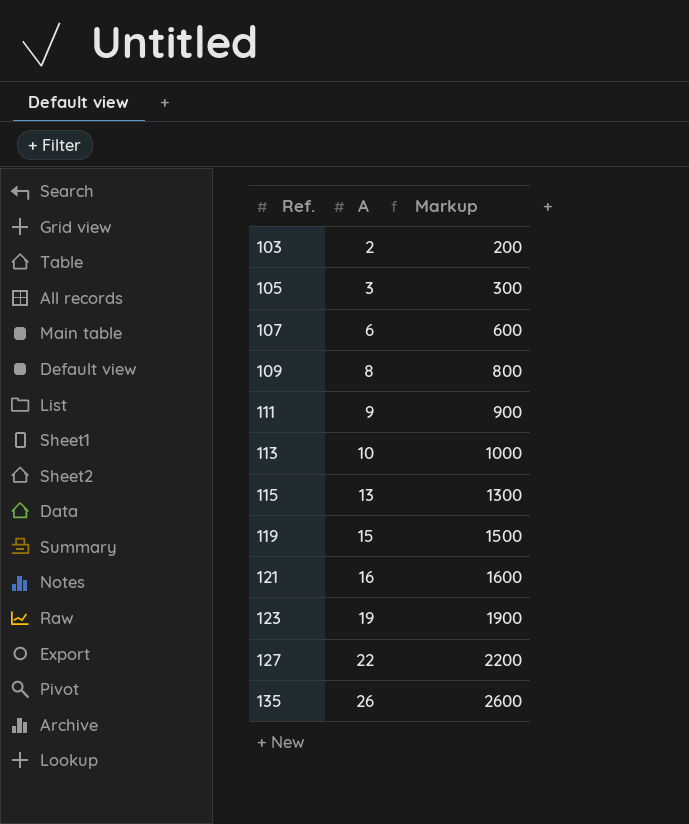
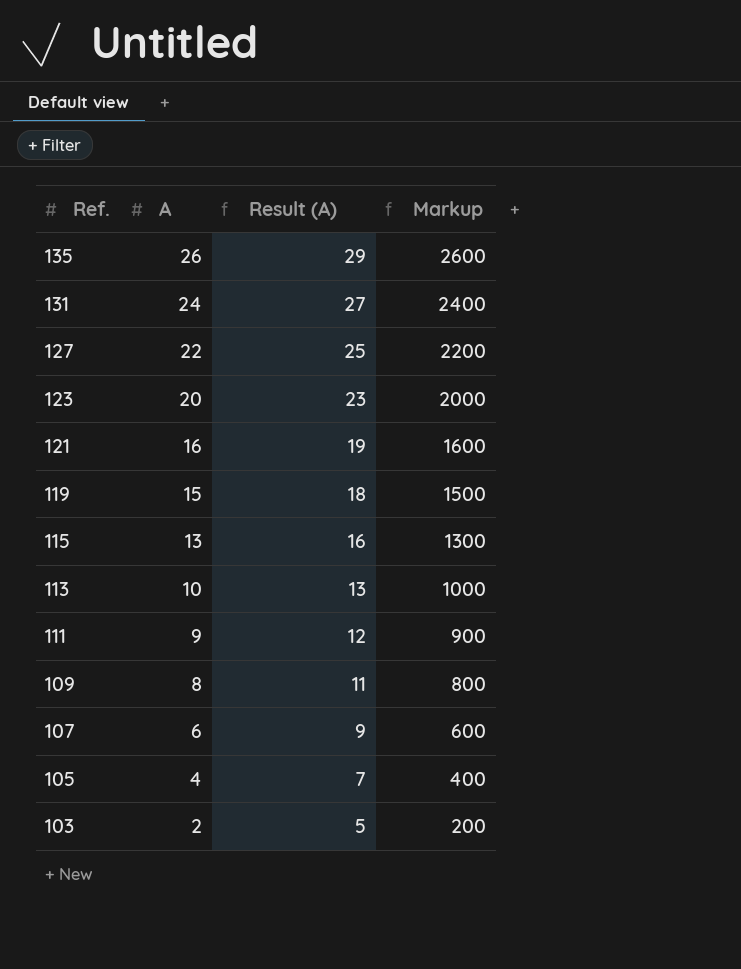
row order: Ref. ascending -> Ref. descending
column Result (A) | formula: none -> [A] + 3
row 131: none -> 24 | 27 | 2400
123 | A: 19 -> 20
123 | Markup: 1900 -> 2000
105 | A: 3 -> 4
105 | Markup: 300 -> 400

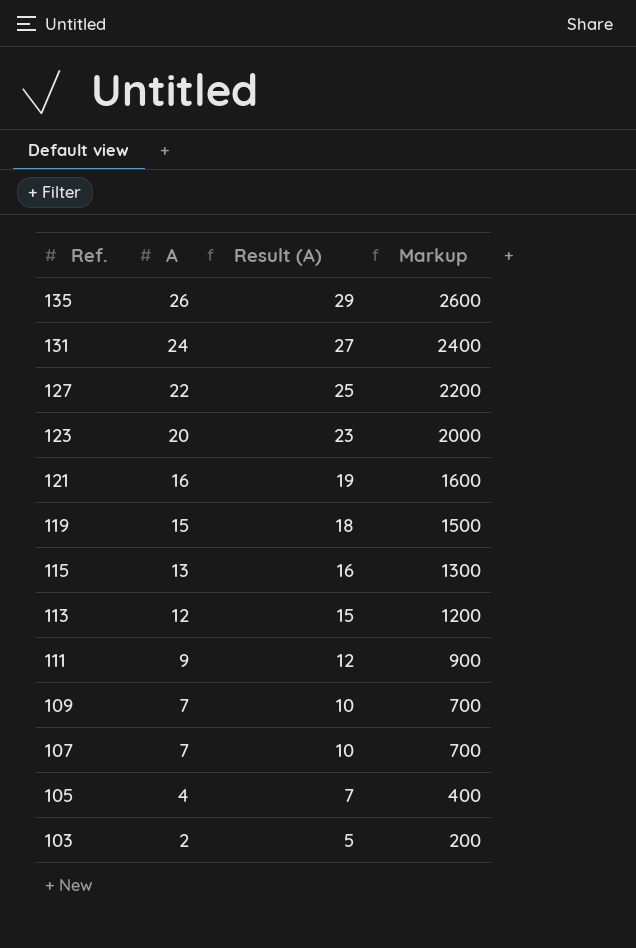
113 | A: 10 -> 12
113 | Result (A): 13 -> 15
113 | Markup: 1000 -> 1200
109 | A: 8 -> 7
109 | Result (A): 11 -> 10
109 | Markup: 800 -> 700
107 | A: 6 -> 7
107 | Result (A): 9 -> 10
107 | Markup: 600 -> 700

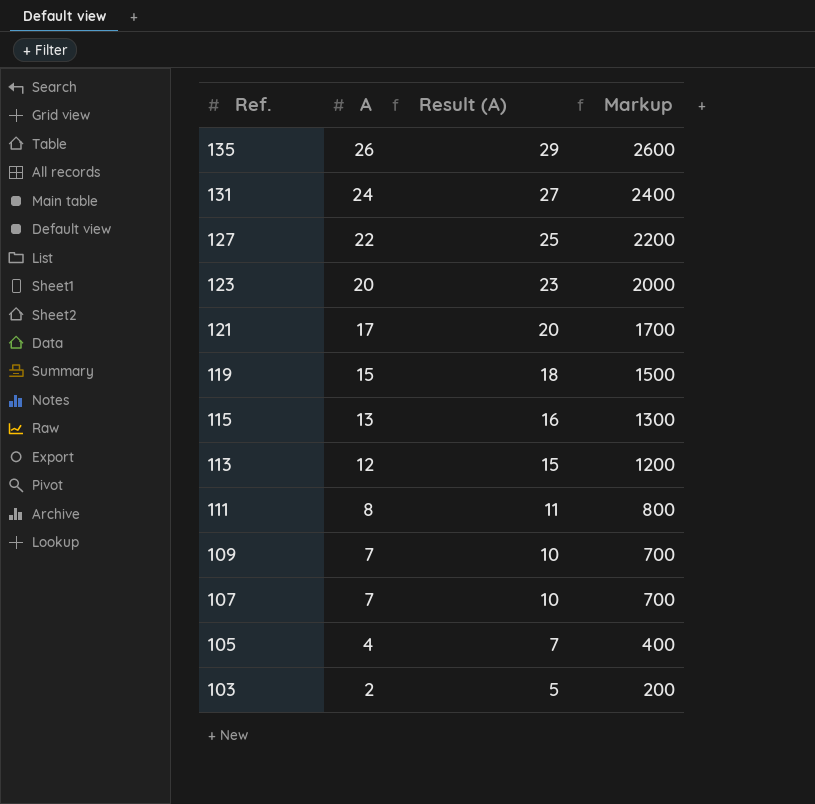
121 | A: 16 -> 17
121 | Result (A): 19 -> 20
121 | Markup: 1600 -> 1700
111 | A: 9 -> 8
111 | Result (A): 12 -> 11
111 | Markup: 900 -> 800

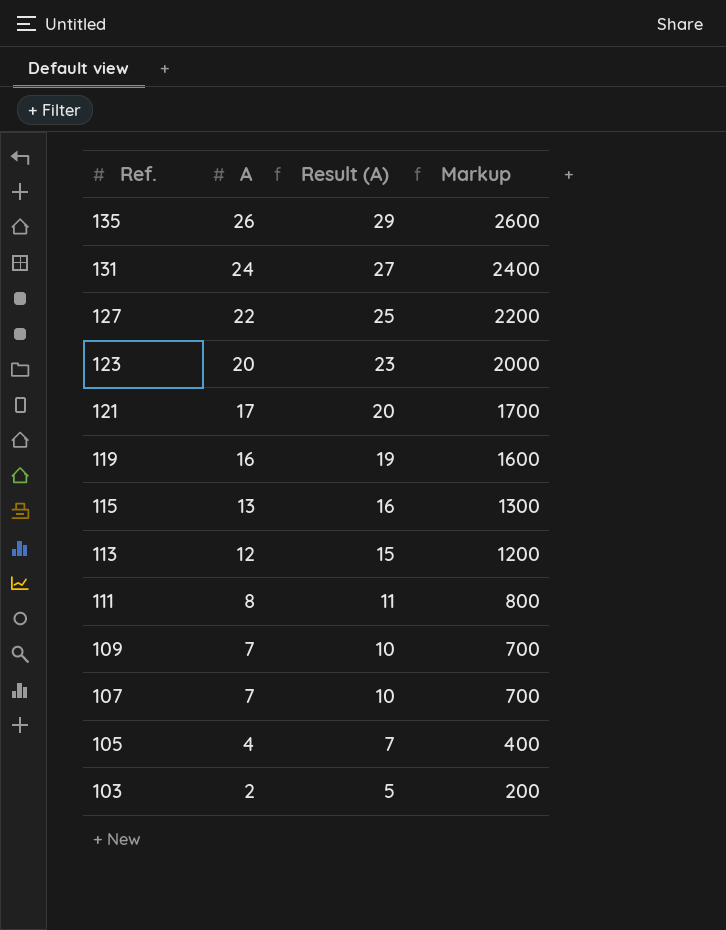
119 | A: 15 -> 16
119 | Result (A): 18 -> 19
119 | Markup: 1500 -> 1600

